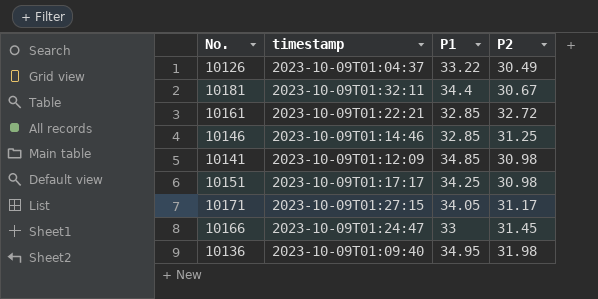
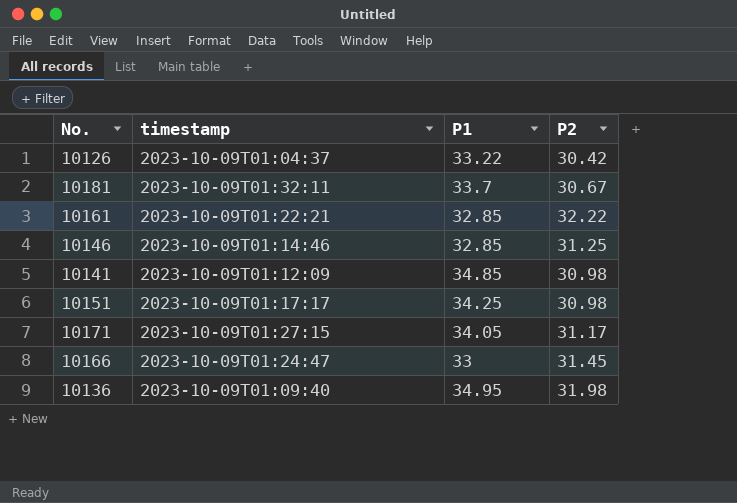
10126 | P2: 30.49 -> 30.42
10181 | P1: 34.4 -> 33.7
10161 | P2: 32.72 -> 32.22

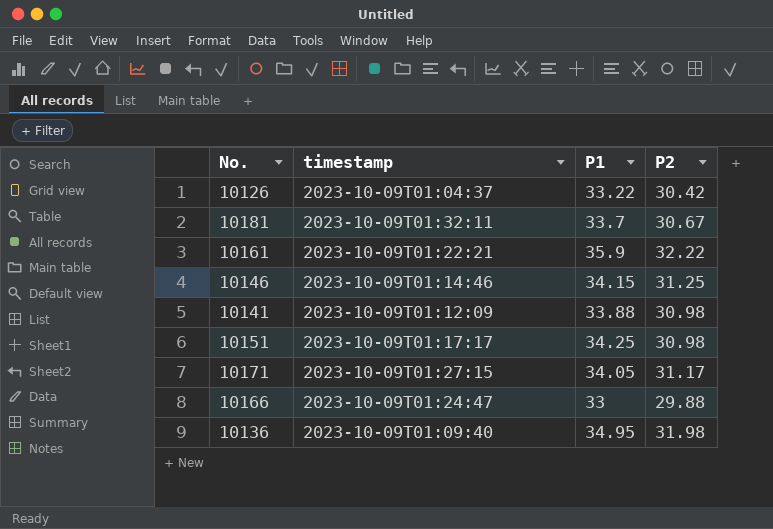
10161 | P1: 32.85 -> 35.9
10146 | P1: 32.85 -> 34.15
10141 | P1: 34.85 -> 33.88
10166 | P2: 31.45 -> 29.88

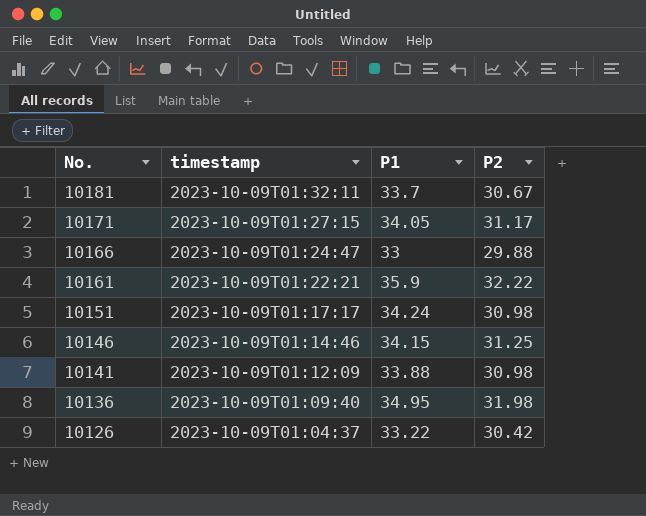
row order: none -> No. descending
10151 | P1: 34.25 -> 34.24

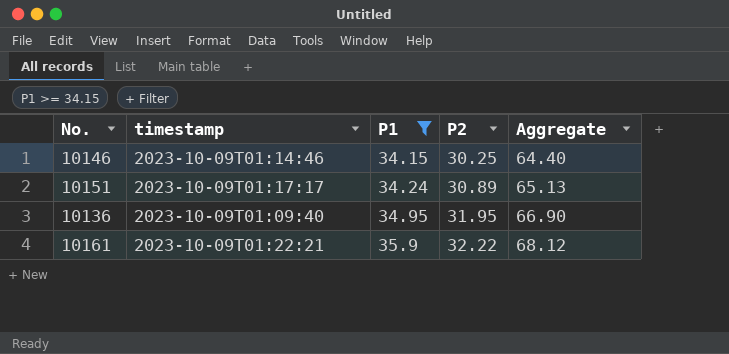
filter: none -> P1 >= 34.15
row order: No. descending -> P1 ascending
column Aggregate | formula: none -> [P1] + [P2]
10146 | P2: 31.25 -> 30.25
10151 | P2: 30.98 -> 30.89
10136 | P2: 31.98 -> 31.95

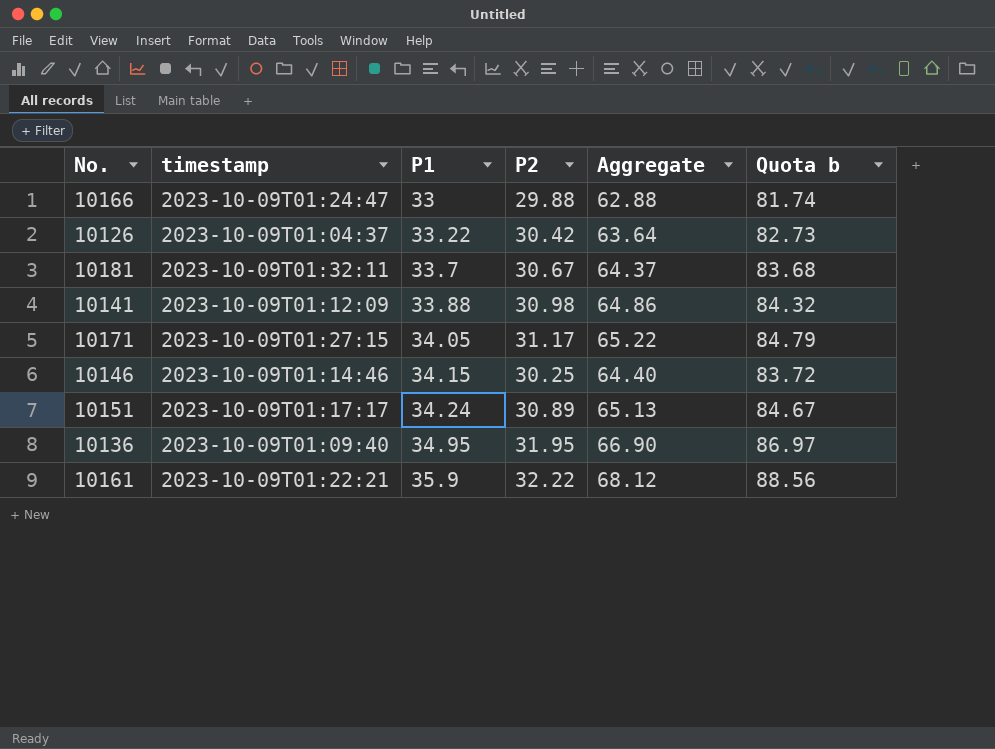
filter: P1 >= 34.15 -> none
column Quota b | formula: none -> [Aggregate] * 1.3

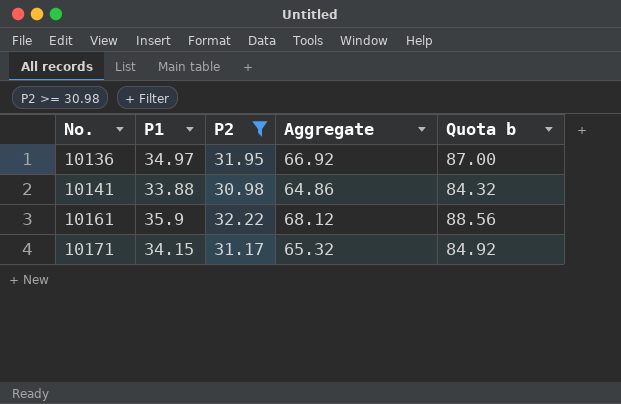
filter: none -> P2 >= 30.98
row order: P1 ascending -> No. ascending
column timestamp | position: 2 -> none
10136 | P1: 34.95 -> 34.97
10136 | Aggregate: 66.90 -> 66.92
10136 | Quota b: 86.97 -> 87.00
10171 | P1: 34.05 -> 34.15
10171 | Aggregate: 65.22 -> 65.32
10171 | Quota b: 84.79 -> 84.92

